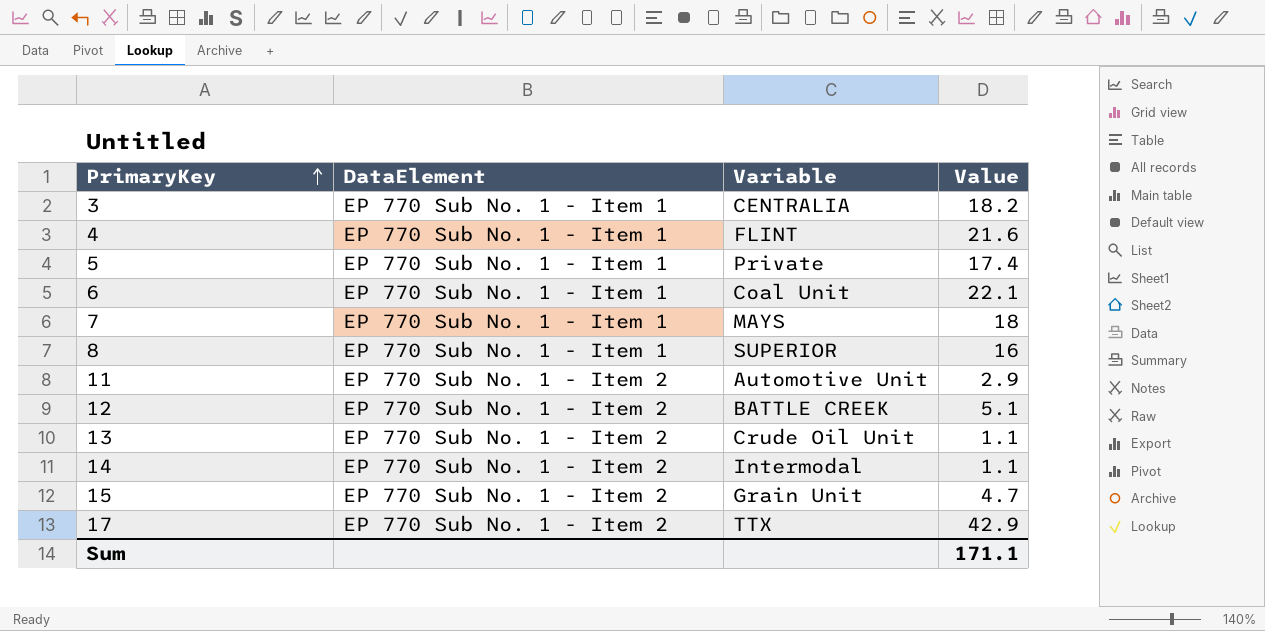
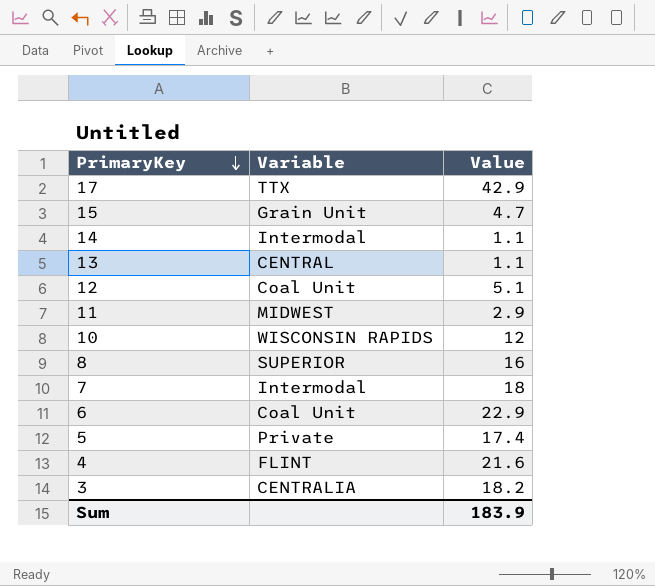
row order: PrimaryKey ascending -> PrimaryKey descending
column DataElement | position: 2 -> none
13 | Variable: Crude Oil Unit -> CENTRAL
12 | Variable: BATTLE CREEK -> Coal Unit
11 | Variable: Automotive Unit -> MIDWEST
row 10: none -> WISCONSIN RAPIDS | 12
7 | Variable: MAYS -> Intermodal
6 | Value: 22.1 -> 22.9
Sum | Value: 171.1 -> 183.9

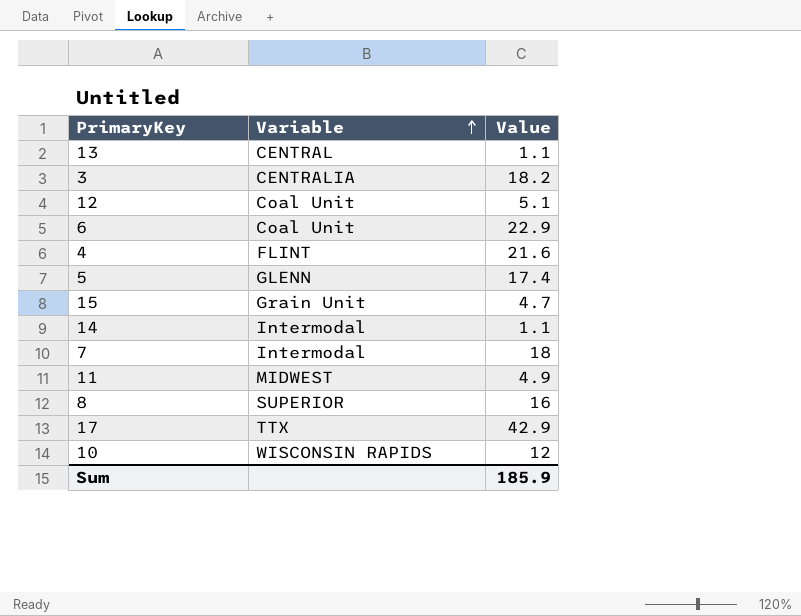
row order: PrimaryKey descending -> Variable ascending
5 | Variable: Private -> GLENN
11 | Value: 2.9 -> 4.9
Sum | Value: 183.9 -> 185.9

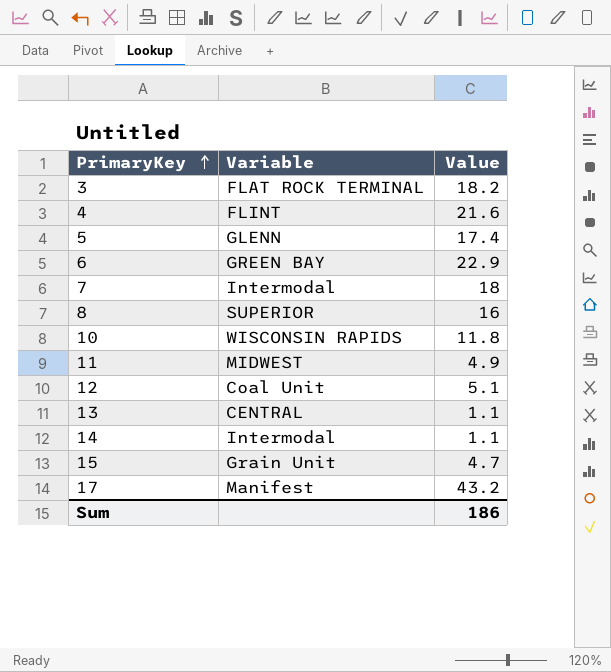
row order: Variable ascending -> PrimaryKey ascending
3 | Variable: CENTRALIA -> FLAT ROCK TERMINAL
6 | Variable: Coal Unit -> GREEN BAY
10 | Value: 12 -> 11.8
17 | Variable: TTX -> Manifest
17 | Value: 42.9 -> 43.2
Sum | Value: 185.9 -> 186

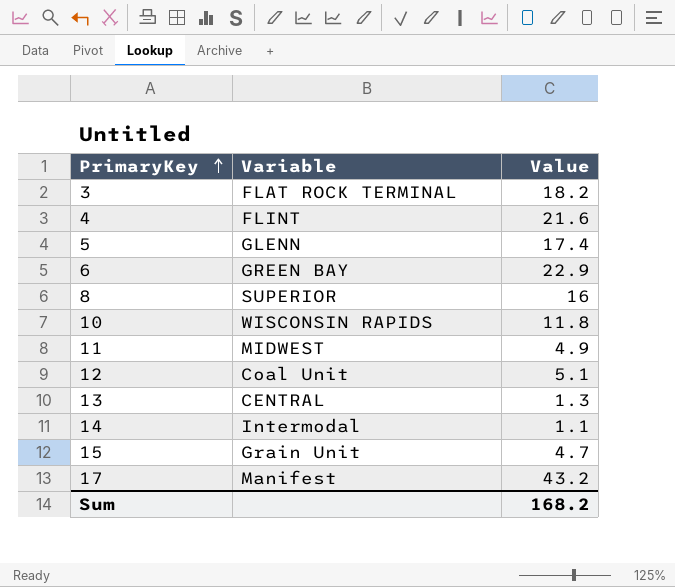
row 7: Intermodal | 18 -> none
13 | Value: 1.1 -> 1.3
Sum | Value: 186 -> 168.2

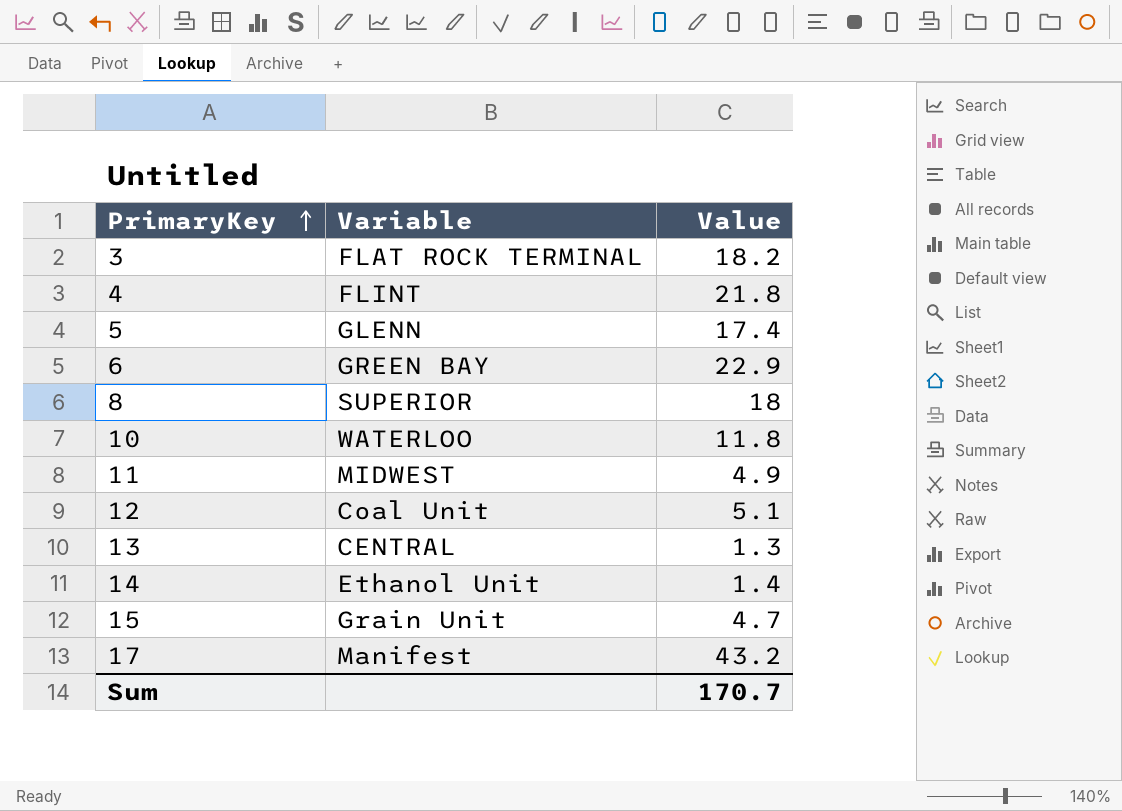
4 | Value: 21.6 -> 21.8
8 | Value: 16 -> 18
10 | Variable: WISCONSIN RAPIDS -> WATERLOO
14 | Variable: Intermodal -> Ethanol Unit
14 | Value: 1.1 -> 1.4
Sum | Value: 168.2 -> 170.7

